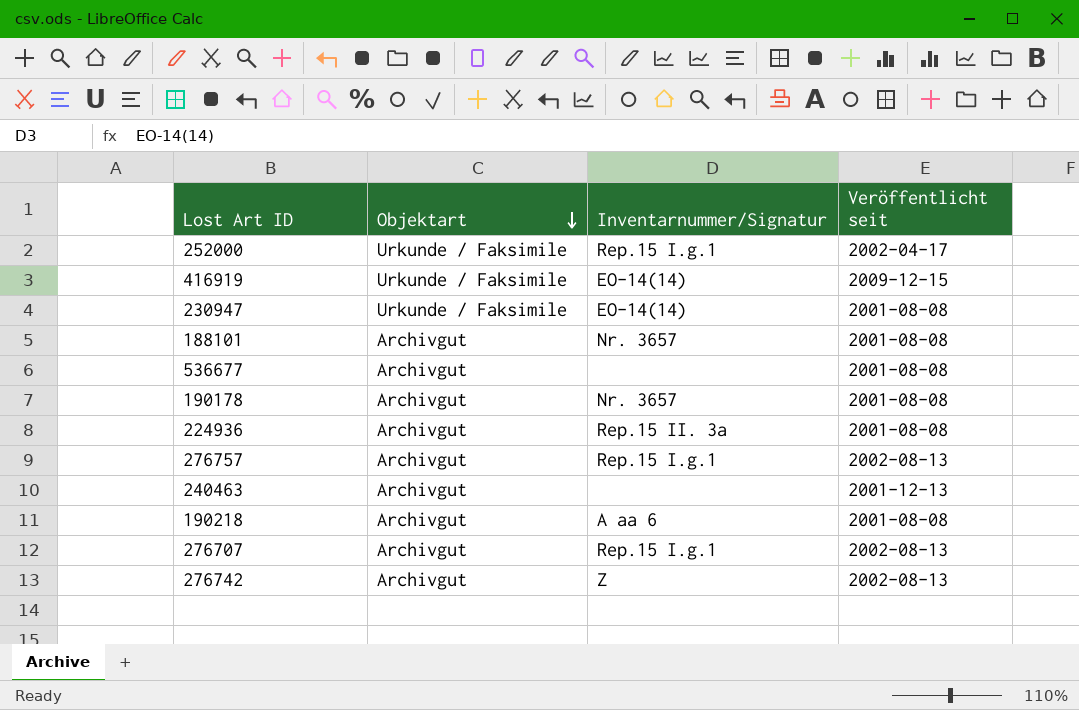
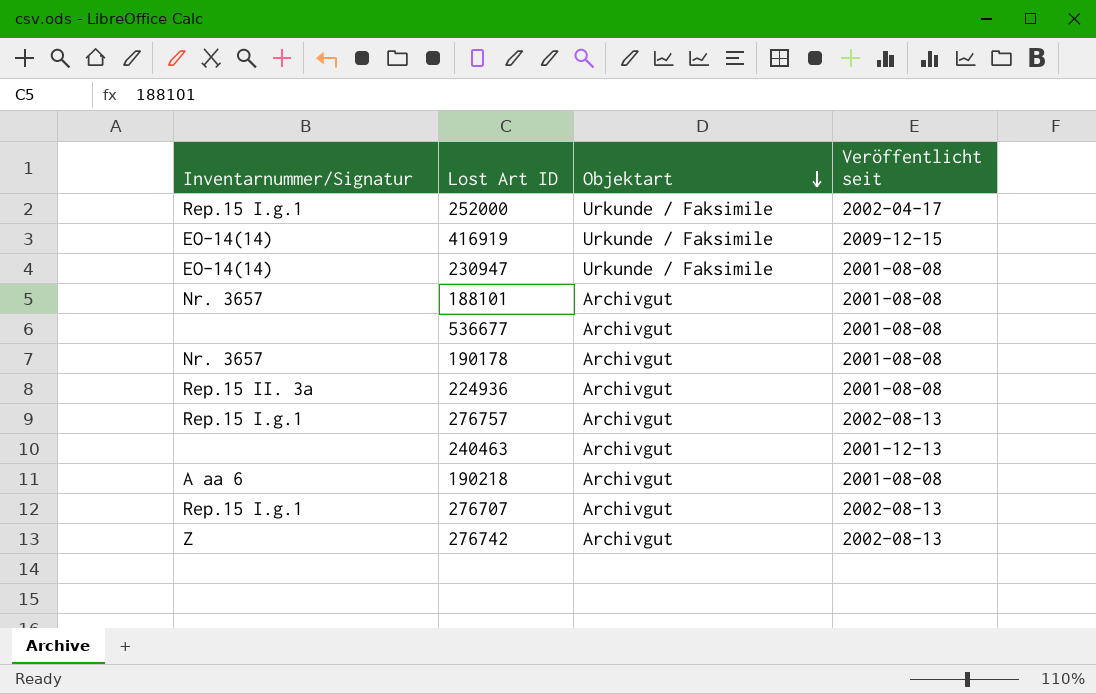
column Inventarnummer/Signatur | position: 3 -> 1

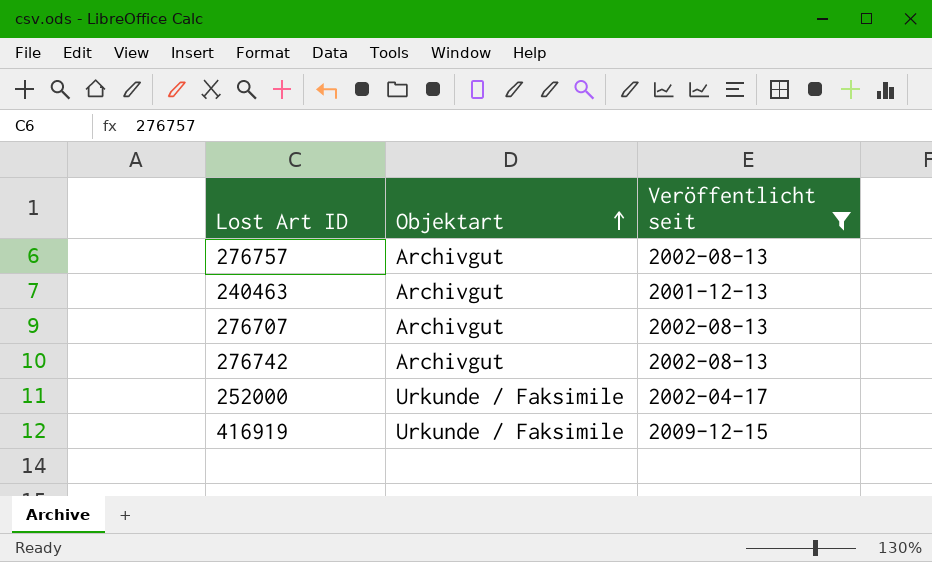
filter: none -> Veröffentlicht seit != 2001-08-08
row order: Objektart descending -> Objektart ascending
column Inventarnummer/Signatur | position: 1 -> none

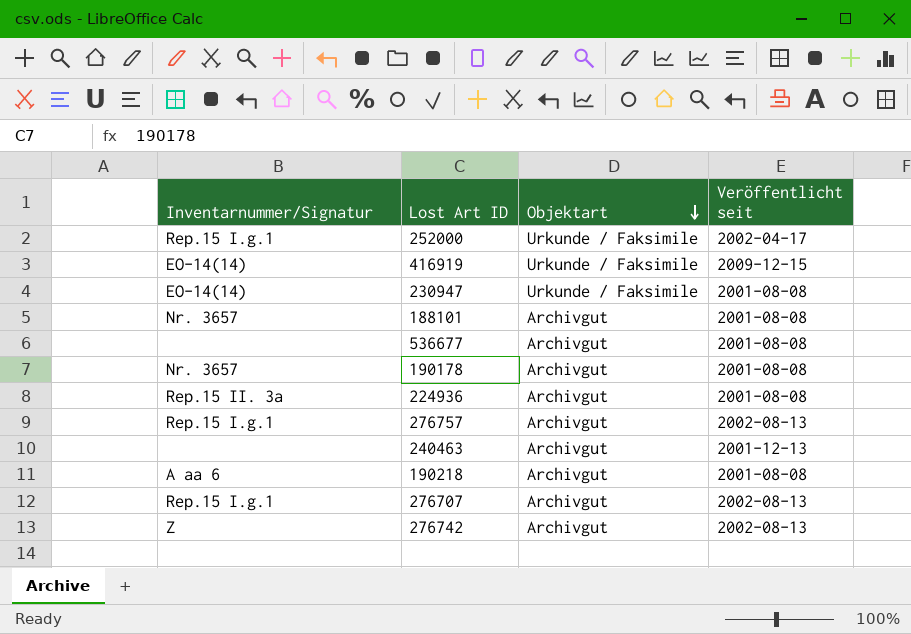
filter: Veröffentlicht seit != 2001-08-08 -> none
row order: Objektart ascending -> Objektart descending
column Inventarnummer/Signatur | position: none -> 1

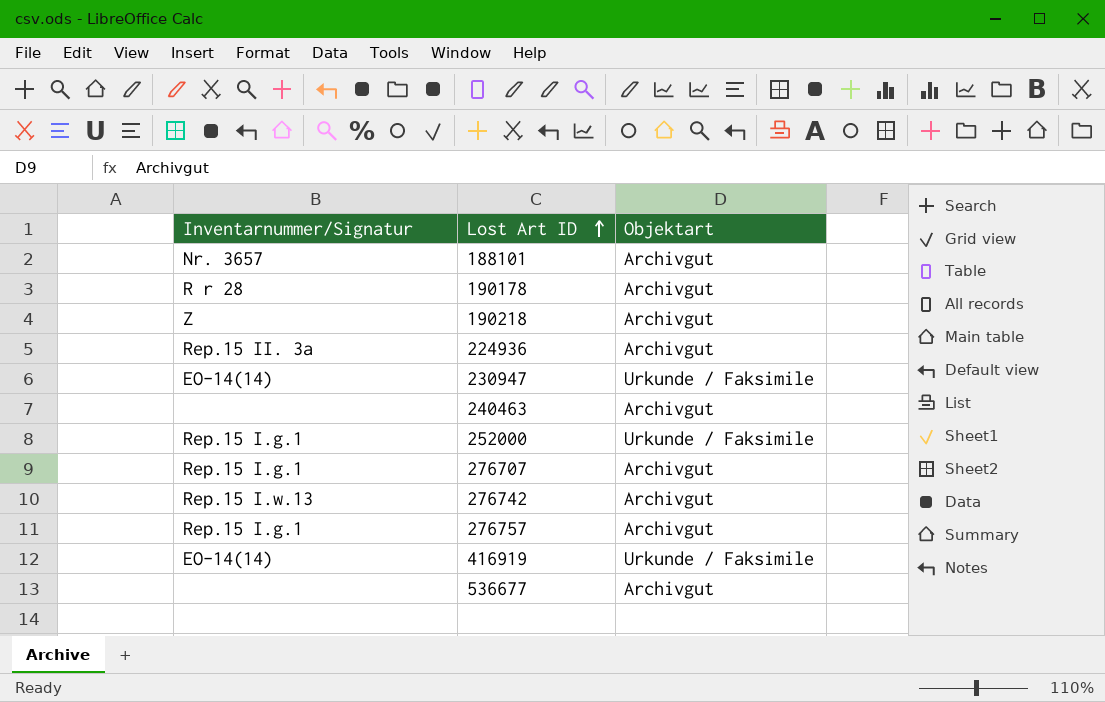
row order: Objektart descending -> Lost Art ID ascending
column Veröffentlicht seit | position: 4 -> none
190178 | Inventarnummer/Signatur: Nr. 3657 -> R r 28
190218 | Inventarnummer/Signatur: A aa 6 -> Z
276742 | Inventarnummer/Signatur: Z -> Rep.15 I.w.13

